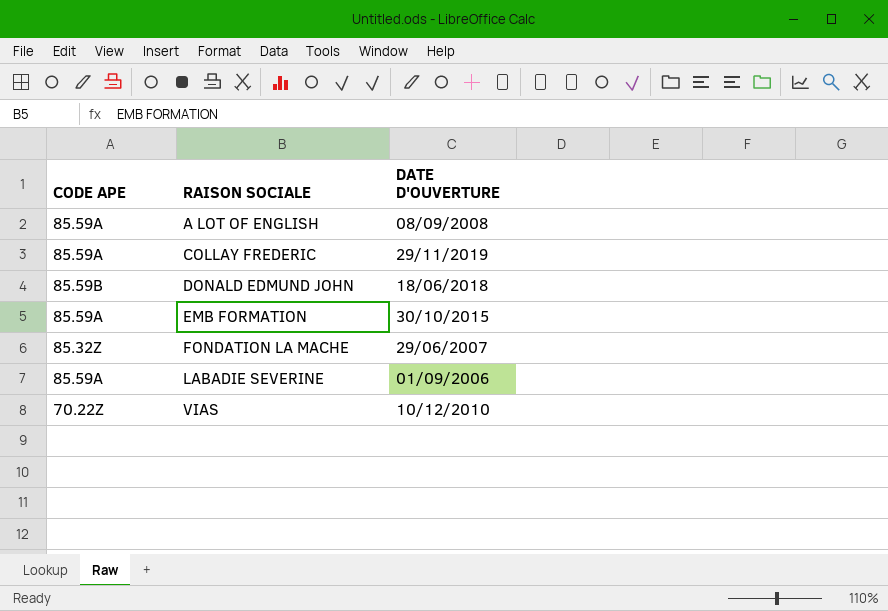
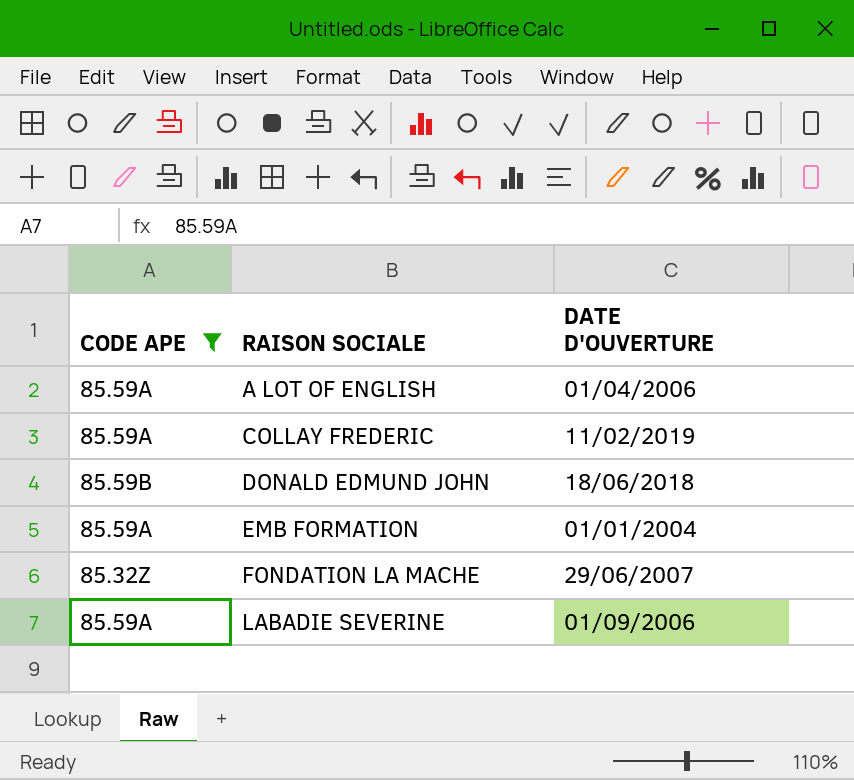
filter: none -> CODE APE != 70.22Z
A LOT OF ENGLISH | DATE D'OUVERTURE: 08/09/2008 -> 01/04/2006
COLLAY FREDERIC | DATE D'OUVERTURE: 29/11/2019 -> 11/02/2019
EMB FORMATION | DATE D'OUVERTURE: 30/10/2015 -> 01/01/2004

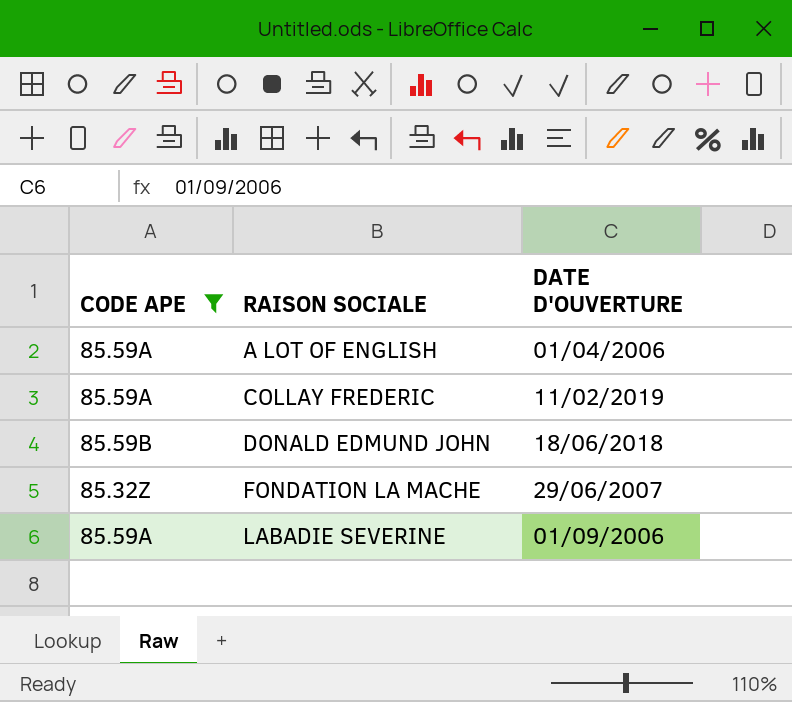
row EMB FORMATION: 85.59A | 01/01/2004 -> none

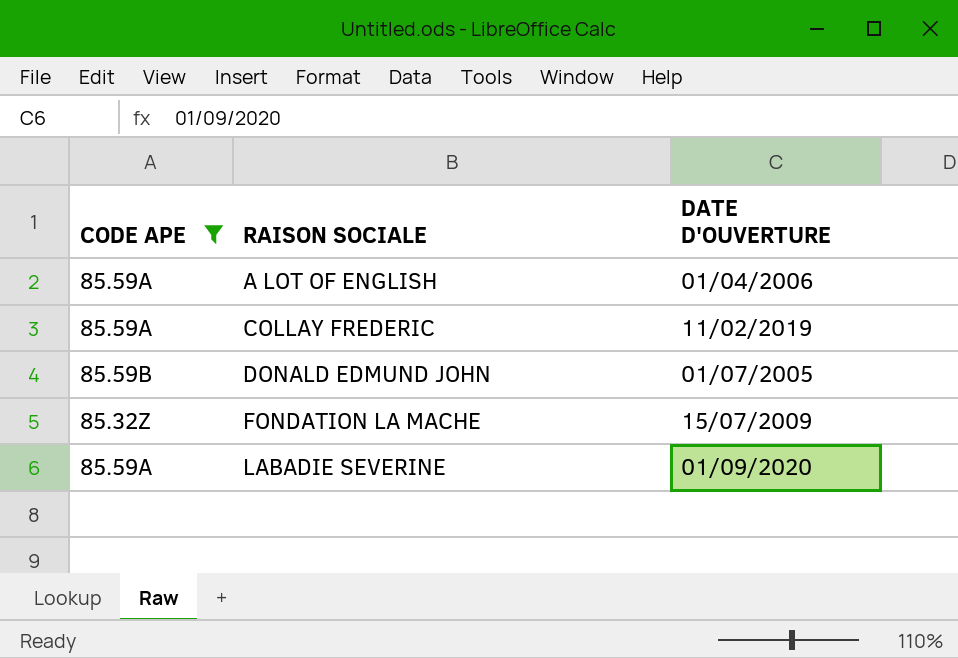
DONALD EDMUND JOHN | DATE D'OUVERTURE: 18/06/2018 -> 01/07/2005
FONDATION LA MACHE | DATE D'OUVERTURE: 29/06/2007 -> 15/07/2009
LABADIE SEVERINE | DATE D'OUVERTURE: 01/09/2006 -> 01/09/2020

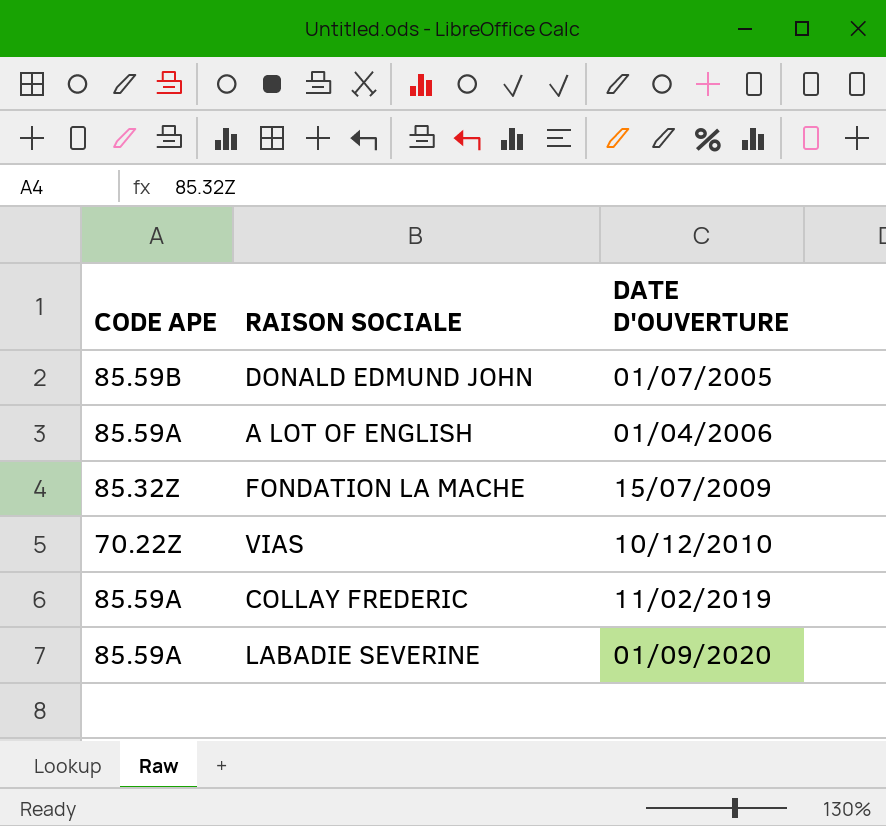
filter: CODE APE != 70.22Z -> none
row order: RAISON SOCIALE ascending -> DATE D'OUVERTURE ascending

